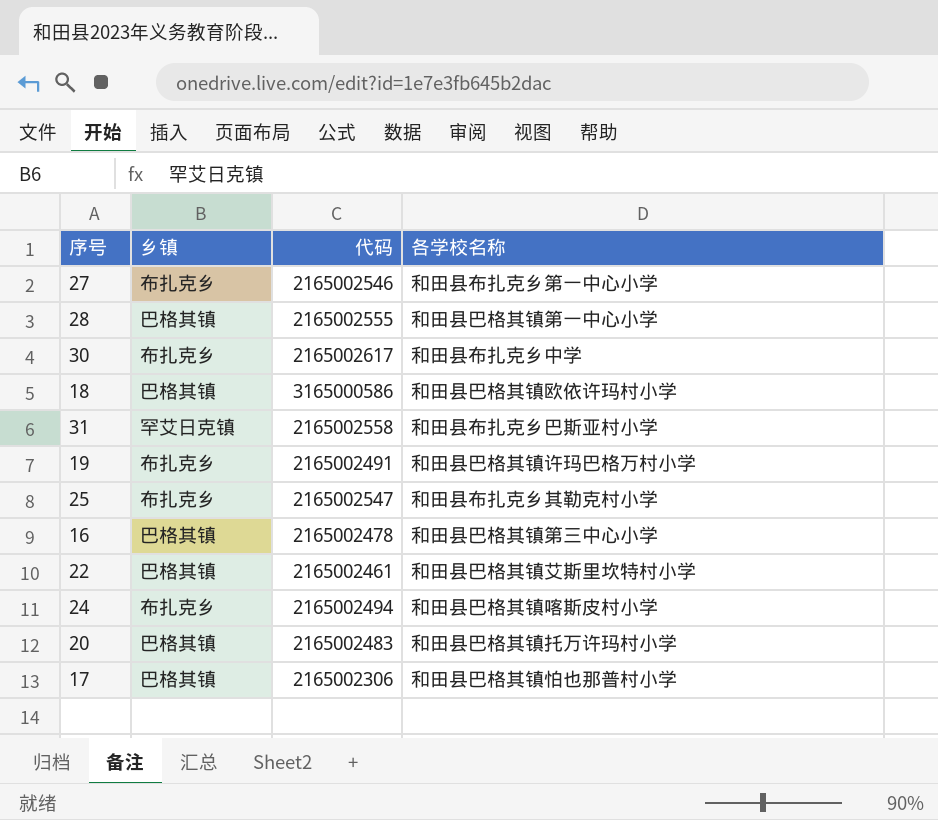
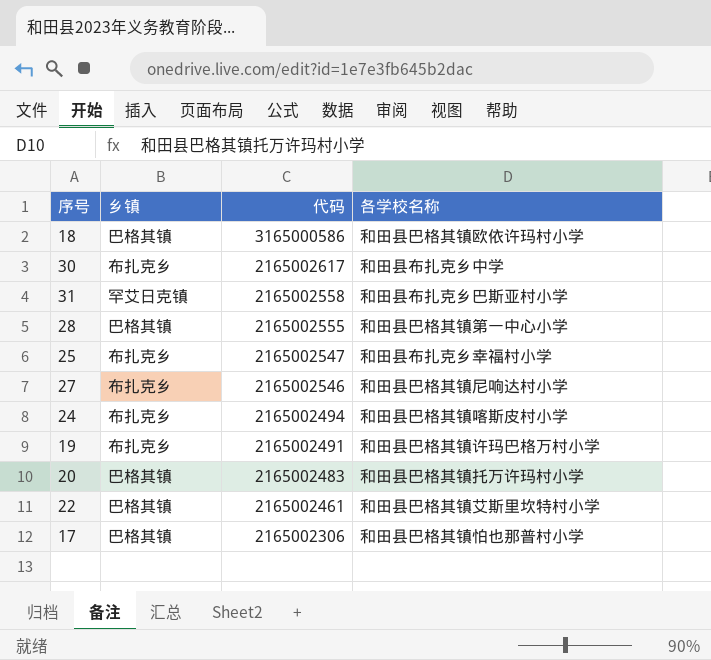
row order: none -> 代码 descending
row 16: 巴格其镇 | 2165002478 | 和田县巴格其镇第三中心小学 -> none
25 | 各学校名称: 和田县布扎克乡其勒克村小学 -> 和田县布扎克乡幸福村小学
27 | 各学校名称: 和田县布扎克乡第一中心小学 -> 和田县巴格其镇尼响达村小学

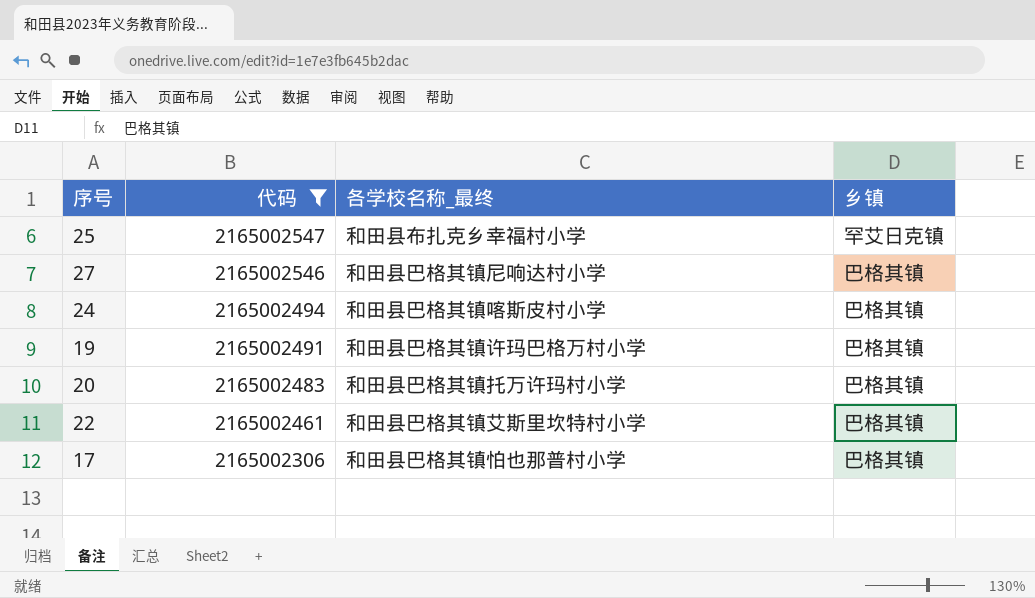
filter: none -> 代码 <= 2165002547
column name: 各学校名称 -> 各学校名称_最终
column 乡镇 | position: 2 -> 4
25 | 乡镇: 布扎克乡 -> 罕艾日克镇
27 | 乡镇: 布扎克乡 -> 巴格其镇
24 | 乡镇: 布扎克乡 -> 巴格其镇
19 | 乡镇: 布扎克乡 -> 巴格其镇

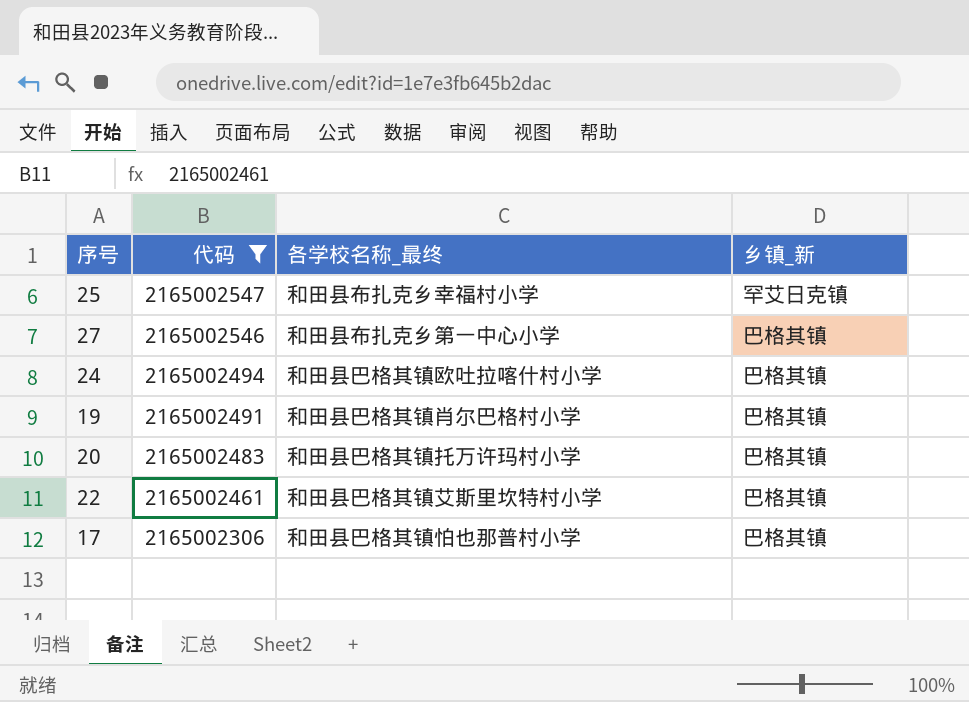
column name: 乡镇 -> 乡镇_新
27 | 各学校名称_最终: 和田县巴格其镇尼响达村小学 -> 和田县布扎克乡第一中心小学
24 | 各学校名称_最终: 和田县巴格其镇喀斯皮村小学 -> 和田县巴格其镇欧吐拉喀什村小学
19 | 各学校名称_最终: 和田县巴格其镇许玛巴格万村小学 -> 和田县巴格其镇肖尔巴格村小学

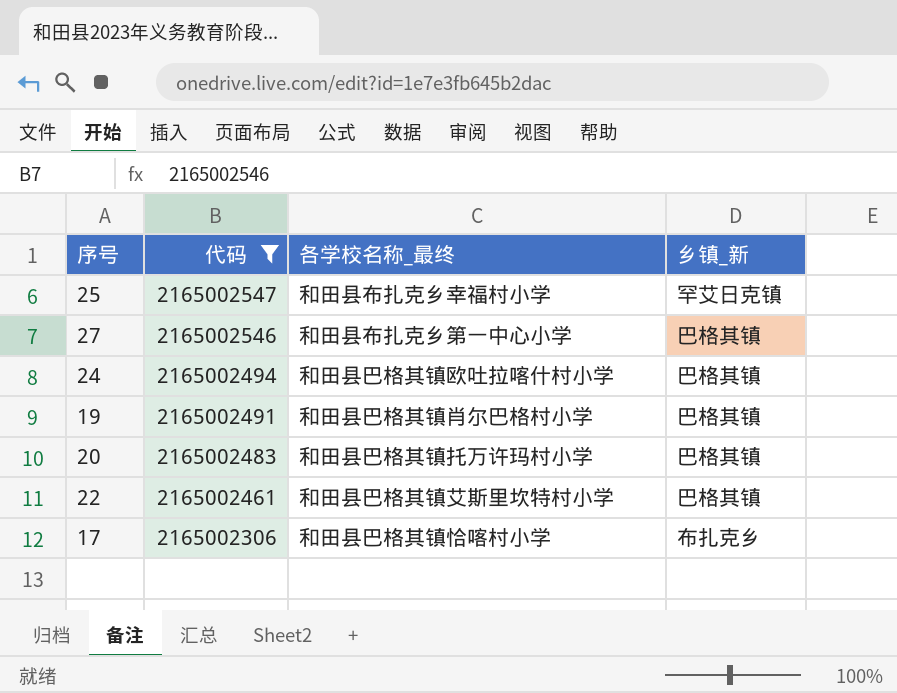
17 | 各学校名称_最终: 和田县巴格其镇怕也那普村小学 -> 和田县巴格其镇恰喀村小学
17 | 乡镇_新: 巴格其镇 -> 布扎克乡

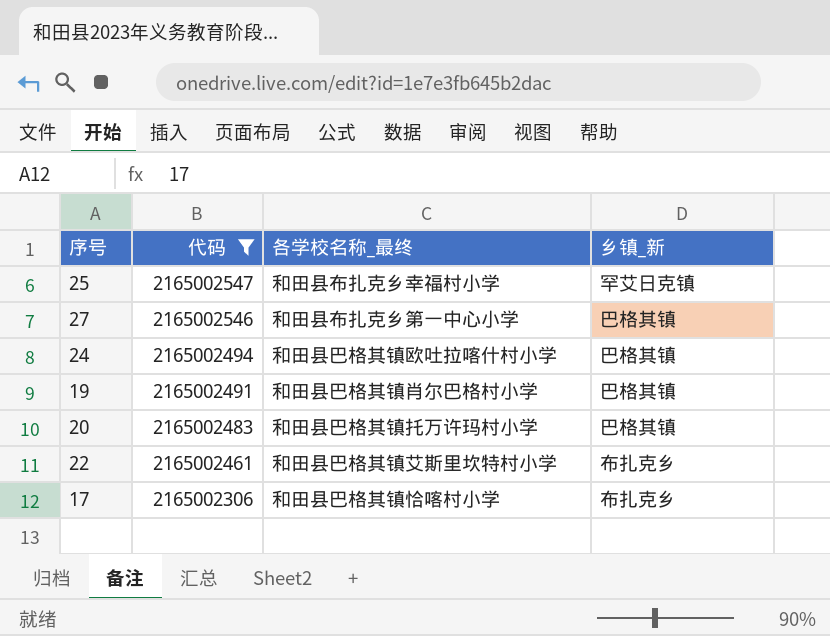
22 | 乡镇_新: 巴格其镇 -> 布扎克乡

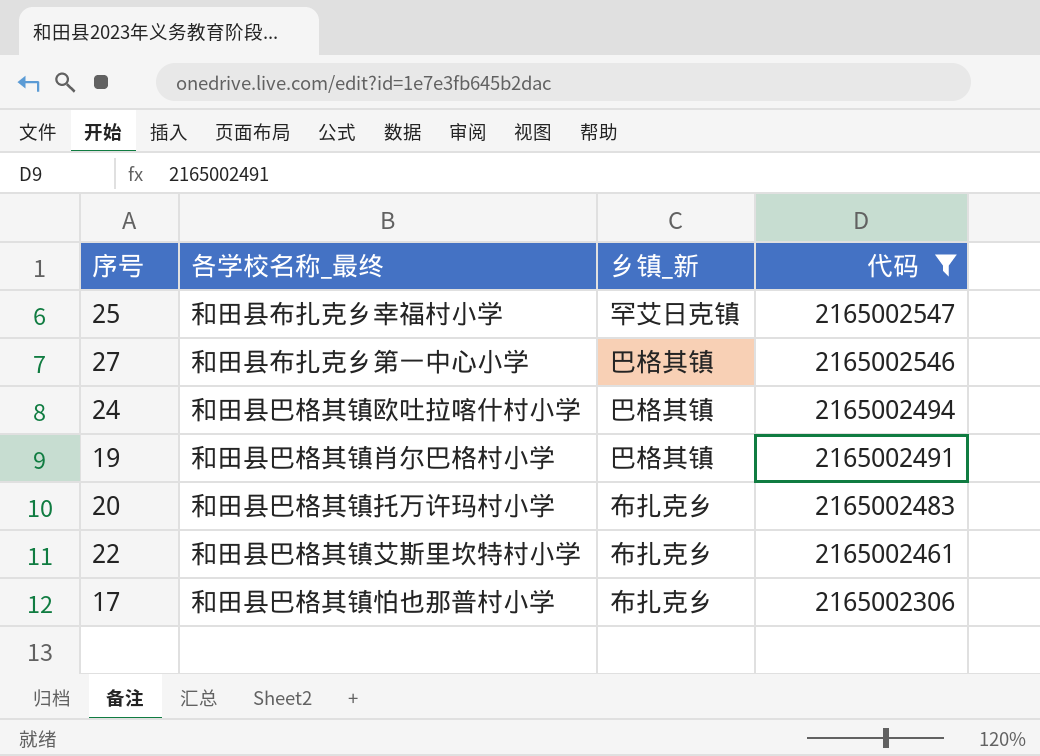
column 代码 | position: 2 -> 4
20 | 乡镇_新: 巴格其镇 -> 布扎克乡
17 | 各学校名称_最终: 和田县巴格其镇恰喀村小学 -> 和田县巴格其镇怕也那普村小学

